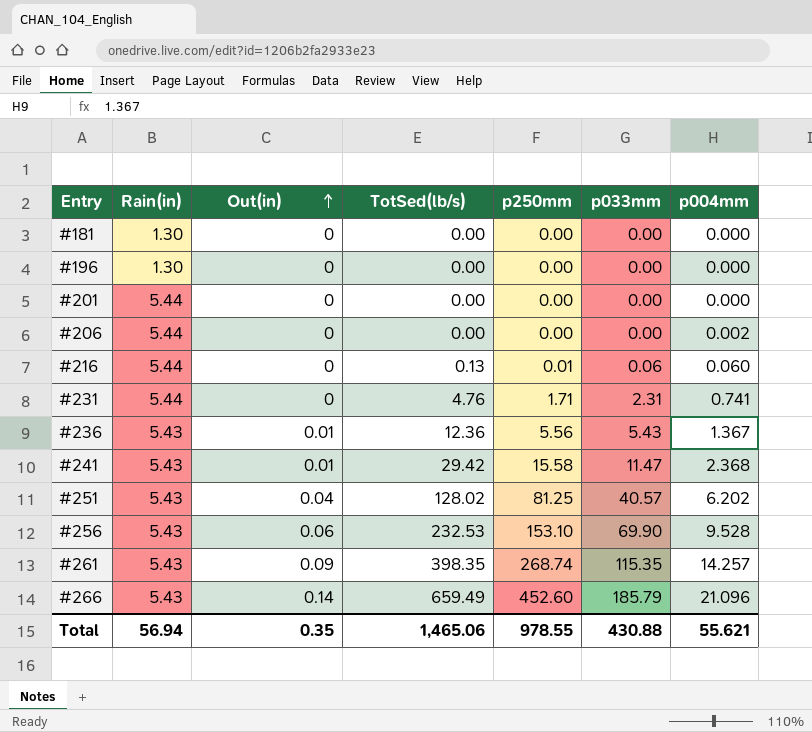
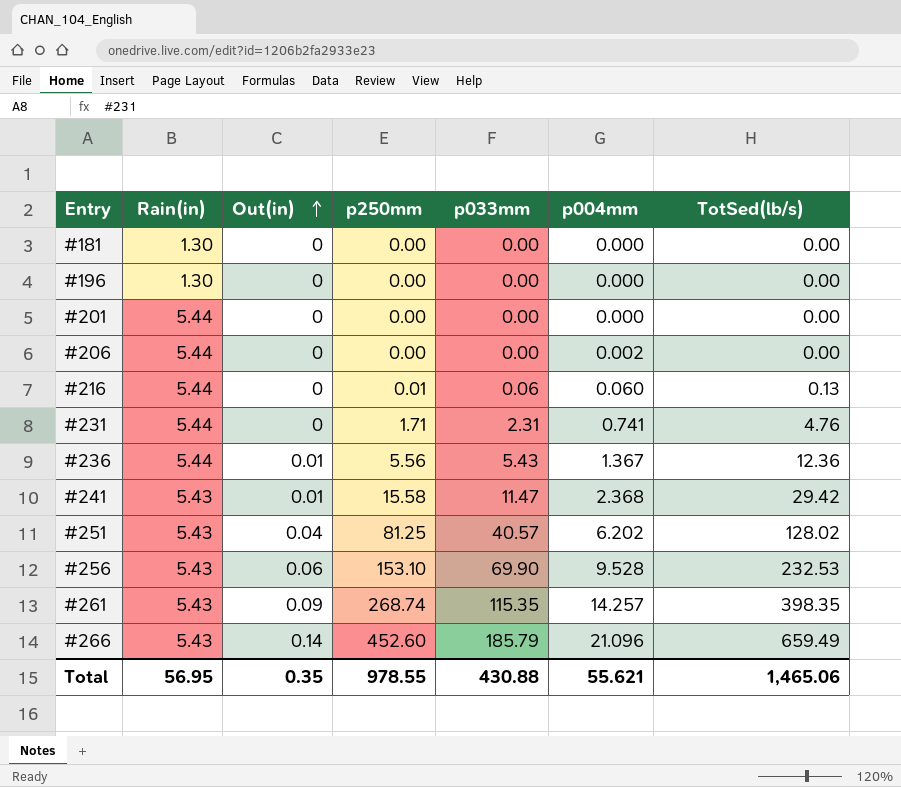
column TotSed(lb/s) | position: 4 -> 7
#236 | Rain(in): 5.43 -> 5.44
Total | Rain(in): 56.94 -> 56.95

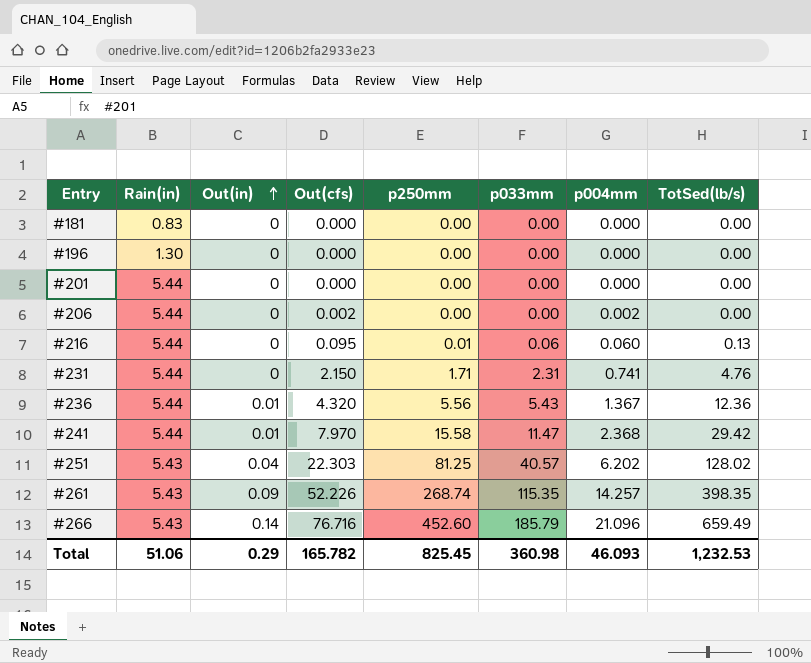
column Out(cfs) | position: none -> 4
row #256: 5.43 | 0.06 | 153.10 | 69.90 | 9.528 | 232.53 -> none
#181 | Rain(in): 1.30 -> 0.83
#241 | Rain(in): 5.43 -> 5.44
Total | Rain(in): 56.95 -> 51.06
Total | Out(in): 0.35 -> 0.29
Total | p250mm: 978.55 -> 825.45
Total | p033mm: 430.88 -> 360.98
Total | p004mm: 55.621 -> 46.093
Total | TotSed(lb/s): 1,465.06 -> 1,232.53

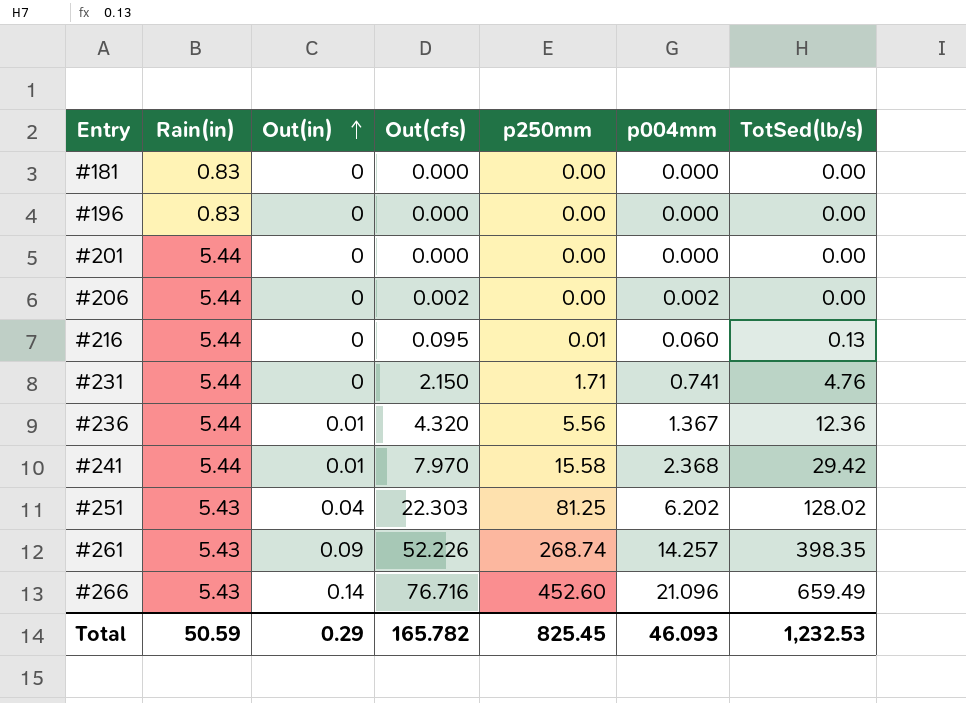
column p033mm | position: 6 -> none
#196 | Rain(in): 1.30 -> 0.83
Total | Rain(in): 51.06 -> 50.59

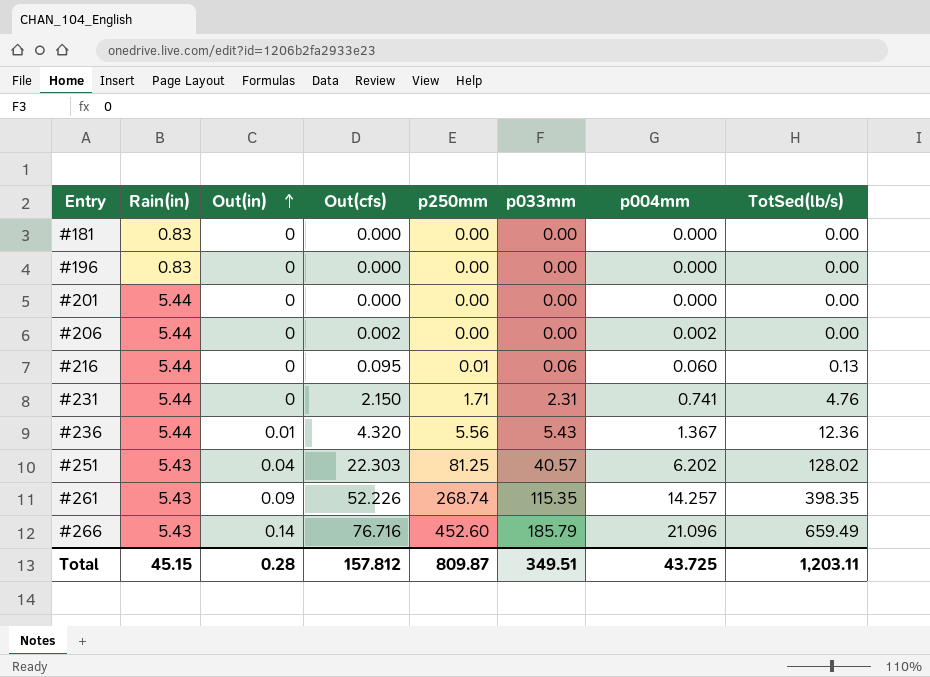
column p033mm | position: none -> 6
row #241: 5.44 | 0.01 | 7.970 | 15.58 | 2.368 | 29.42 -> none
Total | Rain(in): 50.59 -> 45.15
Total | Out(in): 0.29 -> 0.28
Total | Out(cfs): 165.782 -> 157.812
Total | p250mm: 825.45 -> 809.87
Total | p004mm: 46.093 -> 43.725
Total | TotSed(lb/s): 1,232.53 -> 1,203.11

